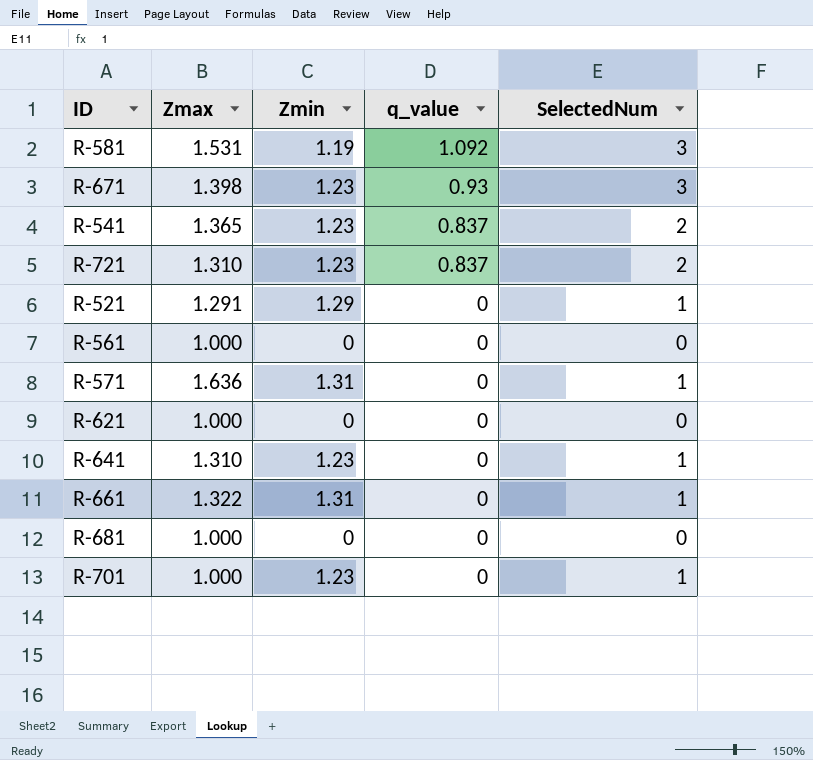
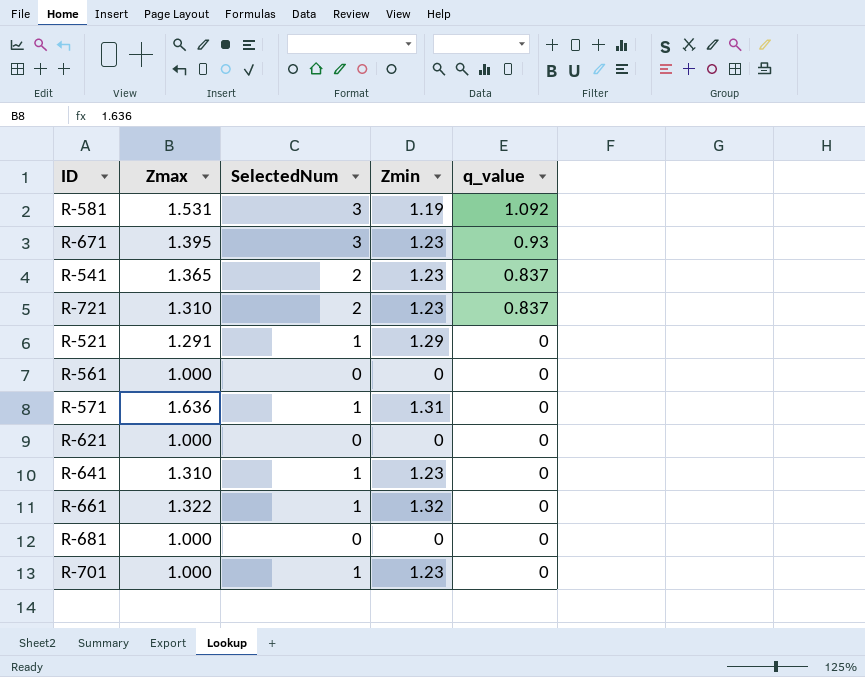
column SelectedNum | position: 5 -> 3
R-671 | Zmax: 1.398 -> 1.395
R-661 | Zmin: 1.31 -> 1.32

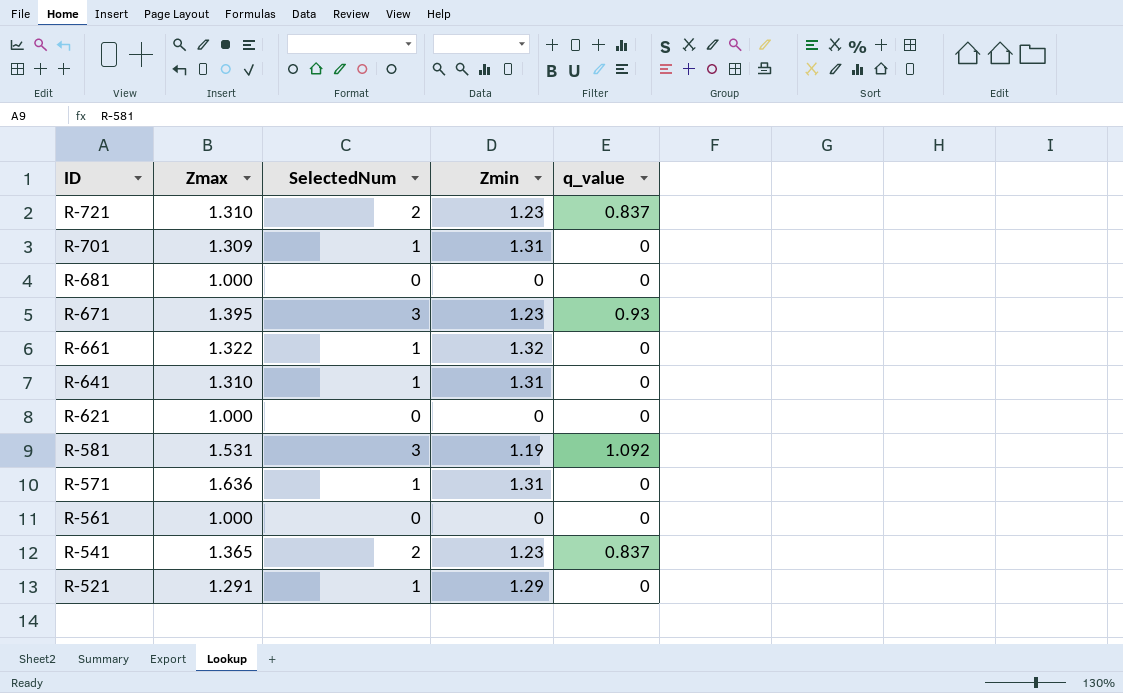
row order: q_value descending -> ID descending
R-701 | Zmax: 1.000 -> 1.309
R-701 | Zmin: 1.23 -> 1.31
R-641 | Zmin: 1.23 -> 1.31

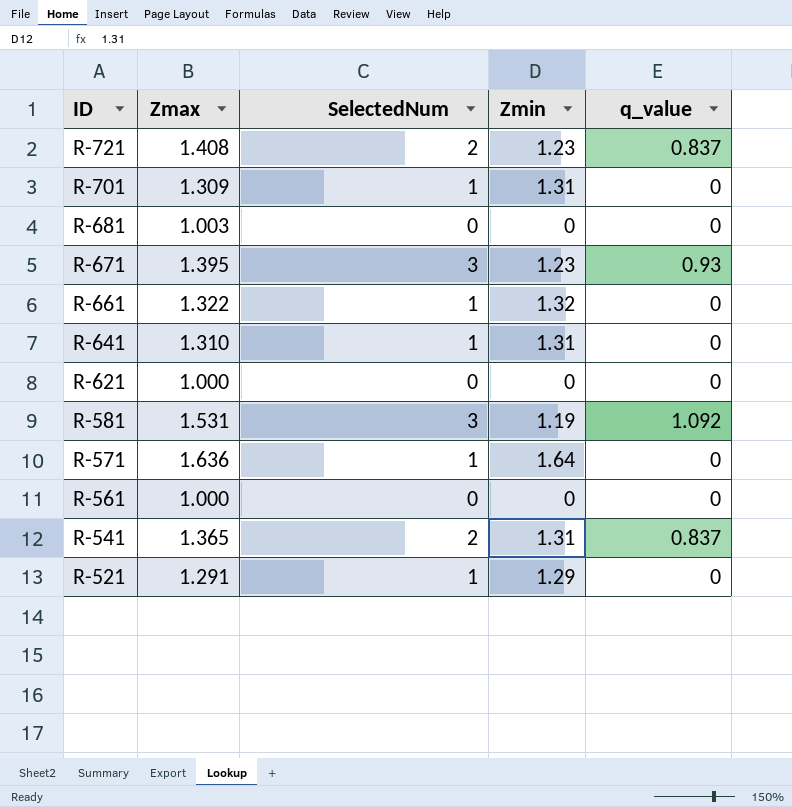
R-721 | Zmax: 1.310 -> 1.408
R-681 | Zmax: 1.000 -> 1.003
R-571 | Zmin: 1.31 -> 1.64
R-541 | Zmin: 1.23 -> 1.31

